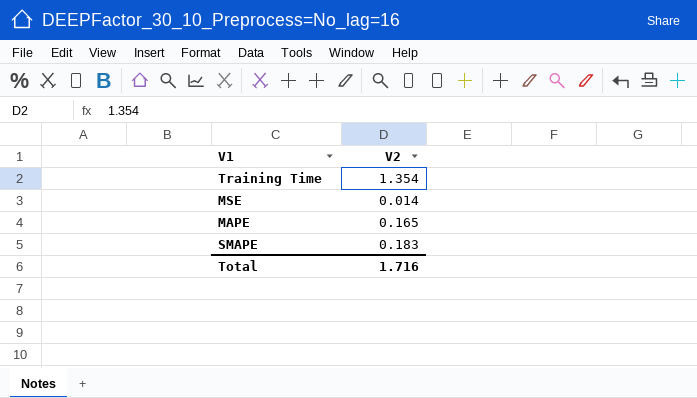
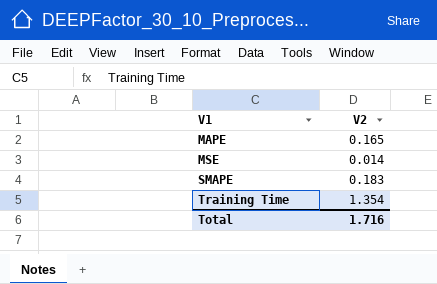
row order: none -> V1 ascending

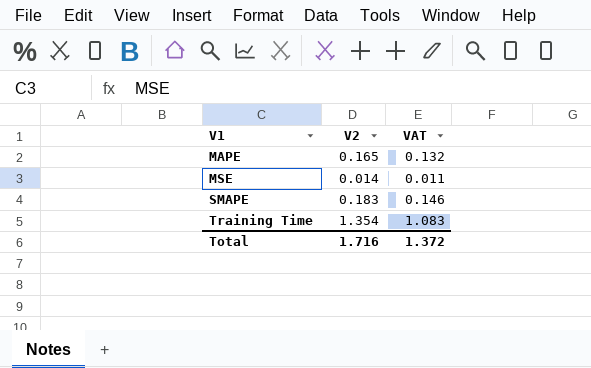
column VAT | formula: none -> [V2] * 0.8

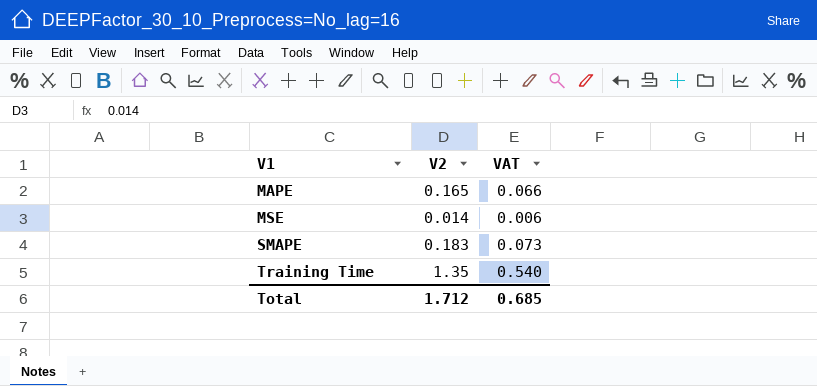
column VAT | formula: [V2] * 0.8 -> [V2] * 0.4
Training Time | V2: 1.354 -> 1.35
Total | V2: 1.716 -> 1.712
Total | VAT: 1.372 -> 0.685

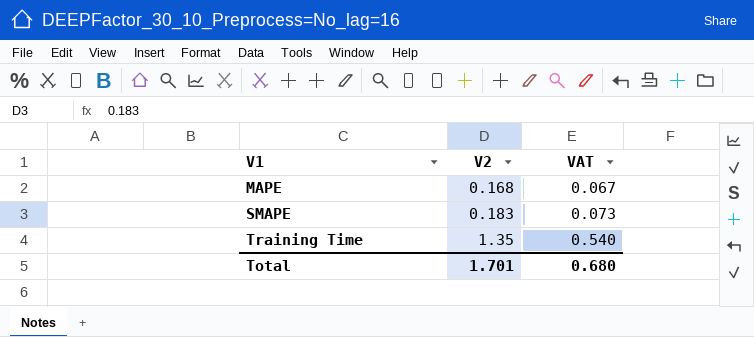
row MSE: 0.014 | 0.006 -> none
MAPE | V2: 0.165 -> 0.168
MAPE | VAT: 0.066 -> 0.067
Total | V2: 1.712 -> 1.701
Total | VAT: 0.685 -> 0.680

